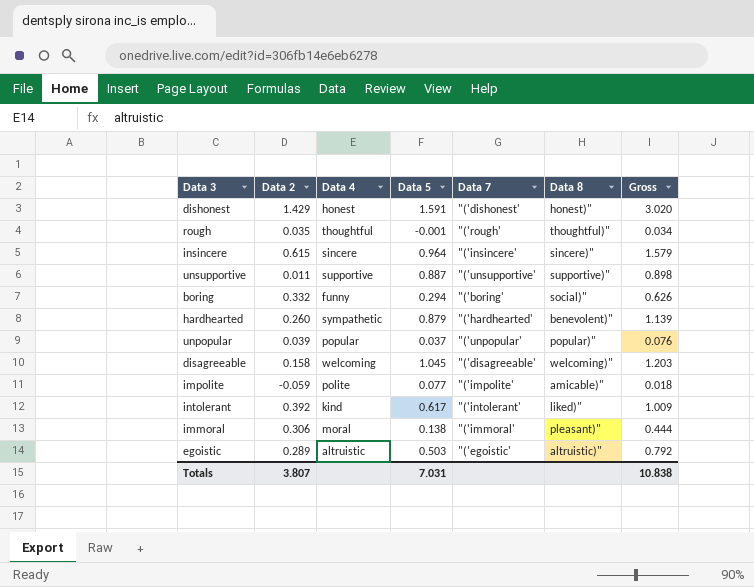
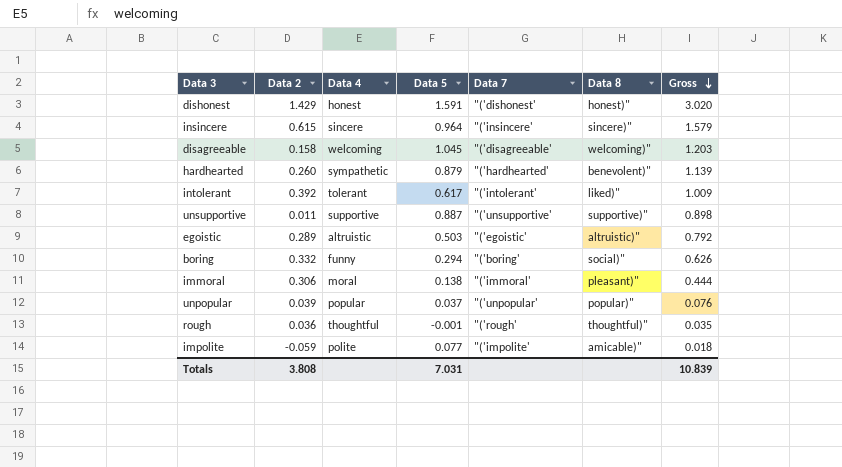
row order: none -> Gross descending
intolerant | Data 4: kind -> tolerant
rough | Data 2: 0.035 -> 0.036
rough | Gross: 0.034 -> 0.035
Totals | Data 2: 3.807 -> 3.808
Totals | Gross: 10.838 -> 10.839

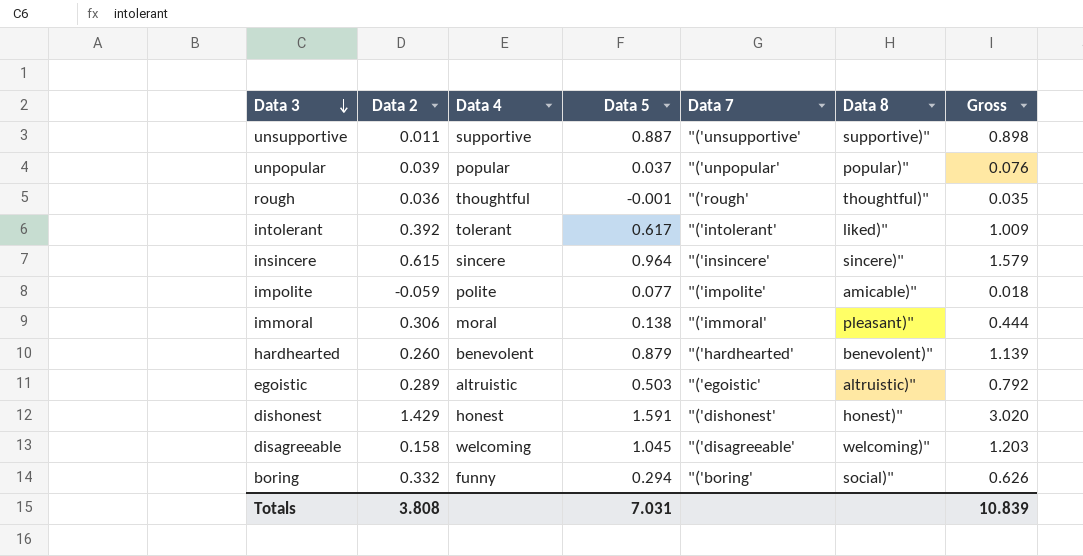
row order: Gross descending -> Data 3 descending
hardhearted | Data 4: sympathetic -> benevolent

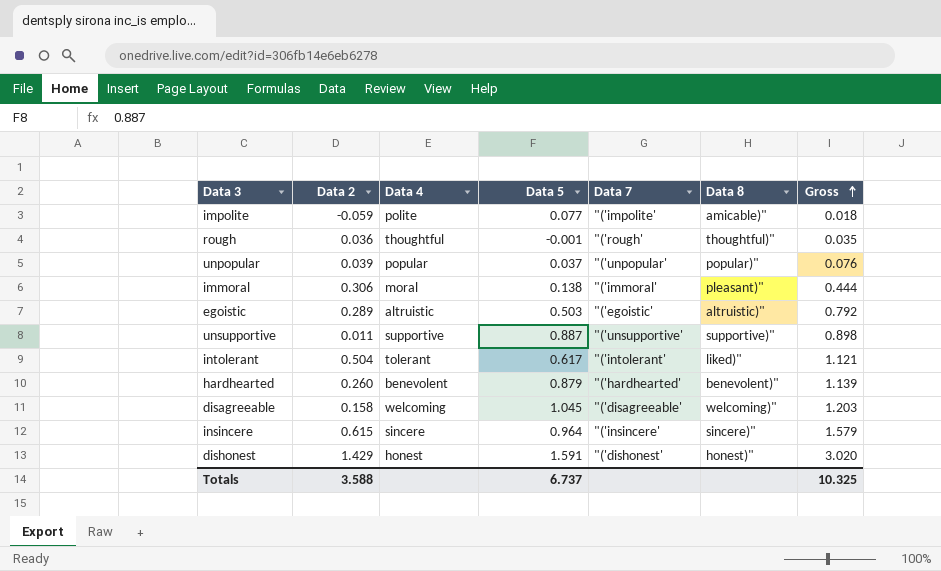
row order: Data 3 descending -> Gross ascending
row boring: 0.332 | funny | 0.294 | "('boring' | social)" | 0.626 -> none
intolerant | Data 2: 0.392 -> 0.504
intolerant | Gross: 1.009 -> 1.121
Totals | Data 2: 3.808 -> 3.588
Totals | Data 5: 7.031 -> 6.737
Totals | Gross: 10.839 -> 10.325

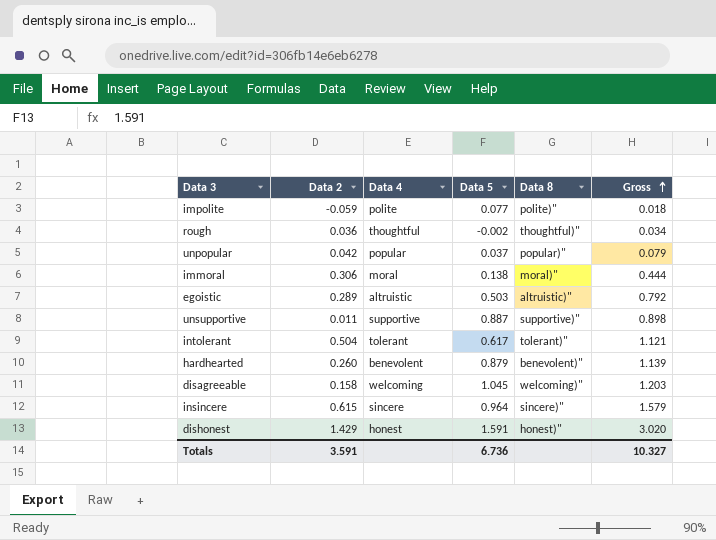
column Data 7 | position: 5 -> none
impolite | Data 8: amicable)" -> polite)"
rough | Data 5: -0.001 -> -0.002
rough | Gross: 0.035 -> 0.034
unpopular | Data 2: 0.039 -> 0.042
unpopular | Gross: 0.076 -> 0.079
immoral | Data 8: pleasant)" -> moral)"
intolerant | Data 8: liked)" -> tolerant)"
Totals | Data 2: 3.588 -> 3.591
Totals | Data 5: 6.737 -> 6.736
Totals | Gross: 10.325 -> 10.327

